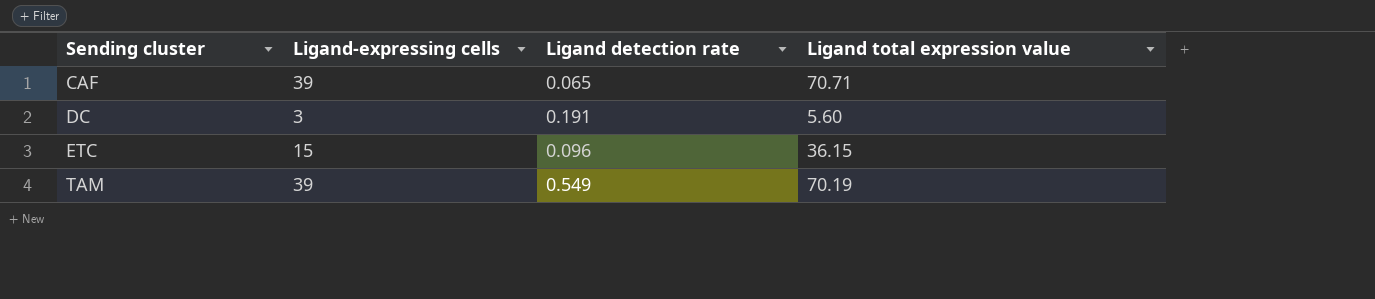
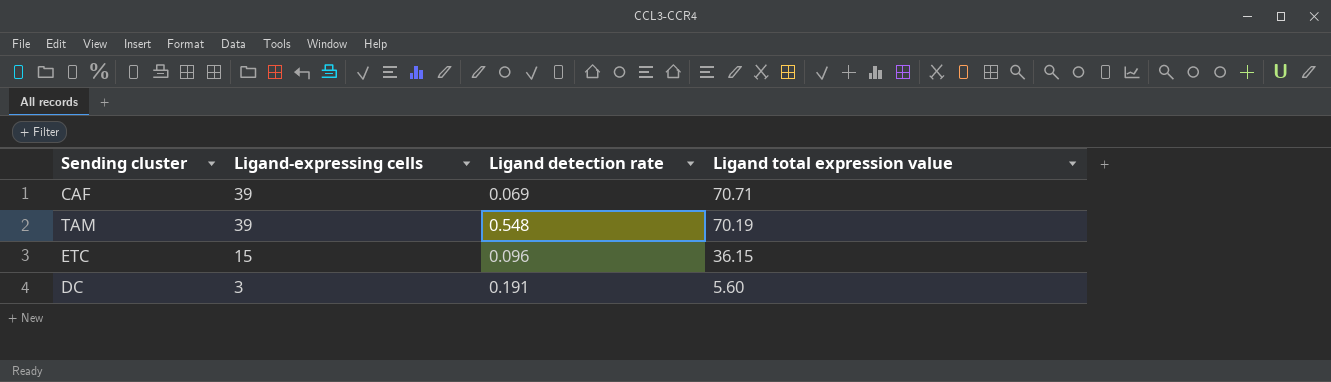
row order: Sending cluster ascending -> Ligand-expressing cells descending
CAF | Ligand detection rate: 0.065 -> 0.069
TAM | Ligand detection rate: 0.549 -> 0.548

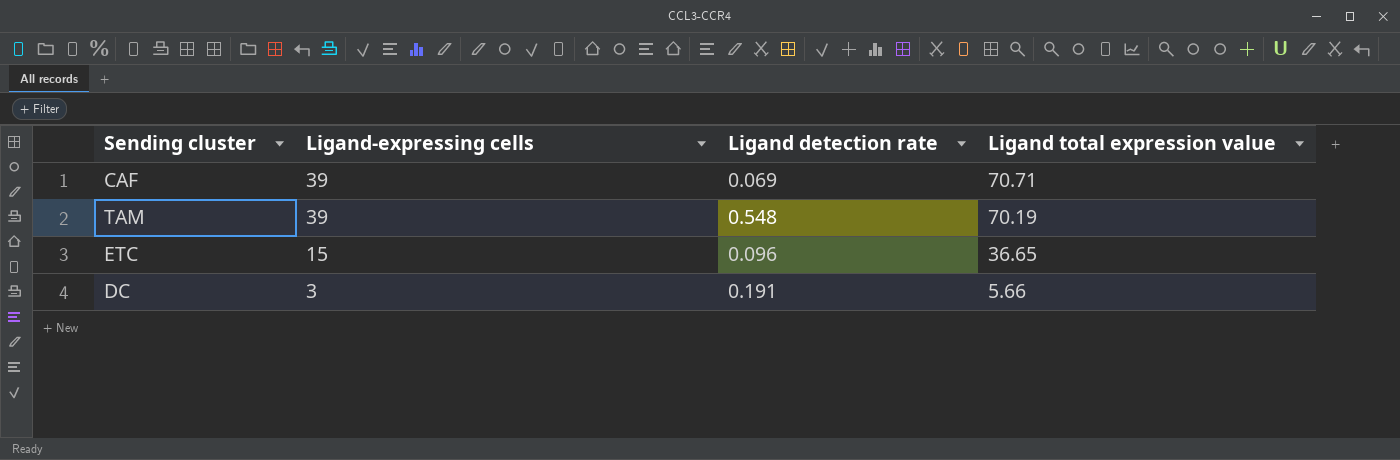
ETC | Ligand total expression value: 36.15 -> 36.65
DC | Ligand total expression value: 5.60 -> 5.66

